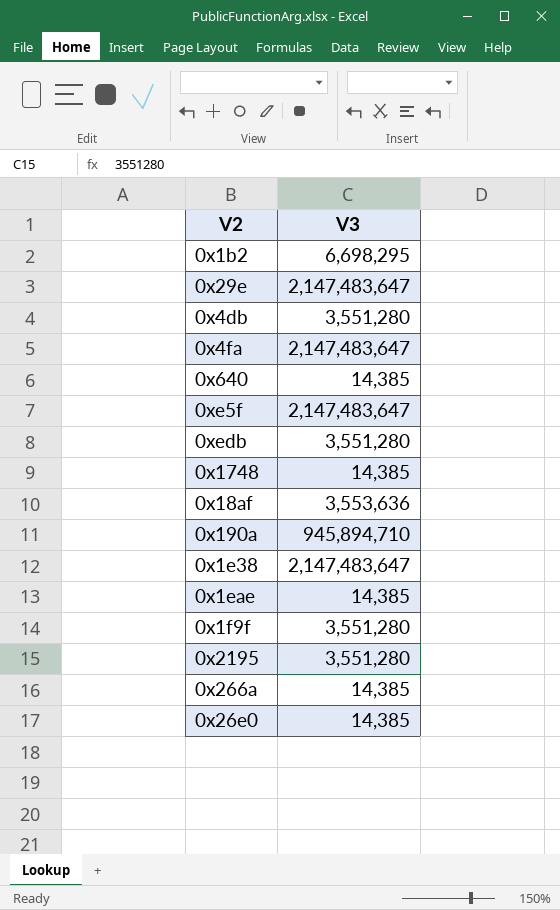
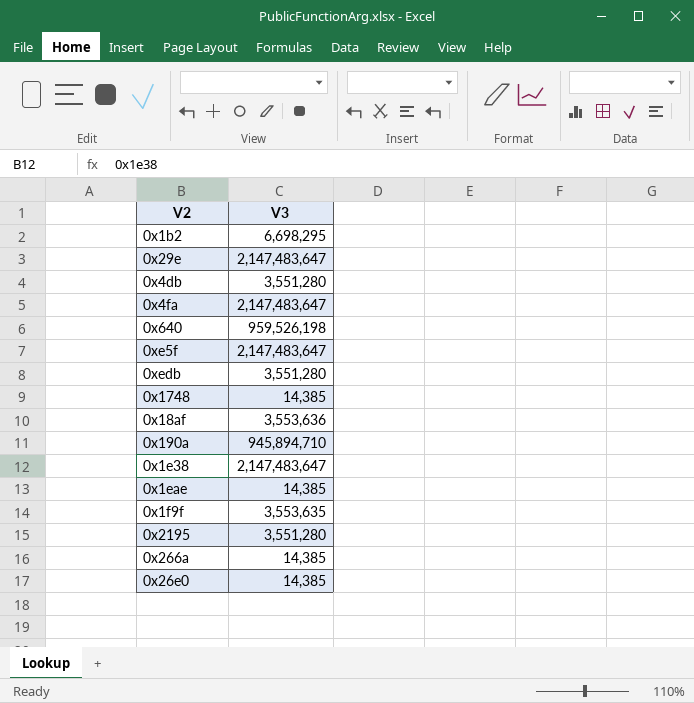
0x640 | V3: 14,385 -> 959,526,198
0x1f9f | V3: 3,551,280 -> 3,553,635

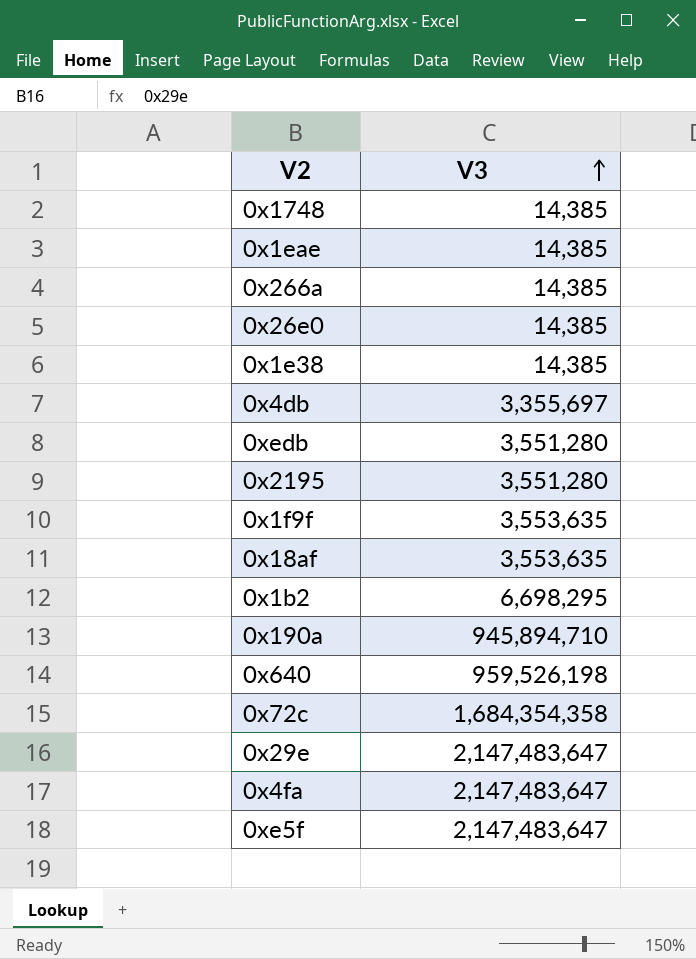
row order: none -> V3 ascending
0x1e38 | V3: 2,147,483,647 -> 14,385
0x4db | V3: 3,551,280 -> 3,355,697
0x18af | V3: 3,553,636 -> 3,553,635
row 0x72c: none -> 1,684,354,358

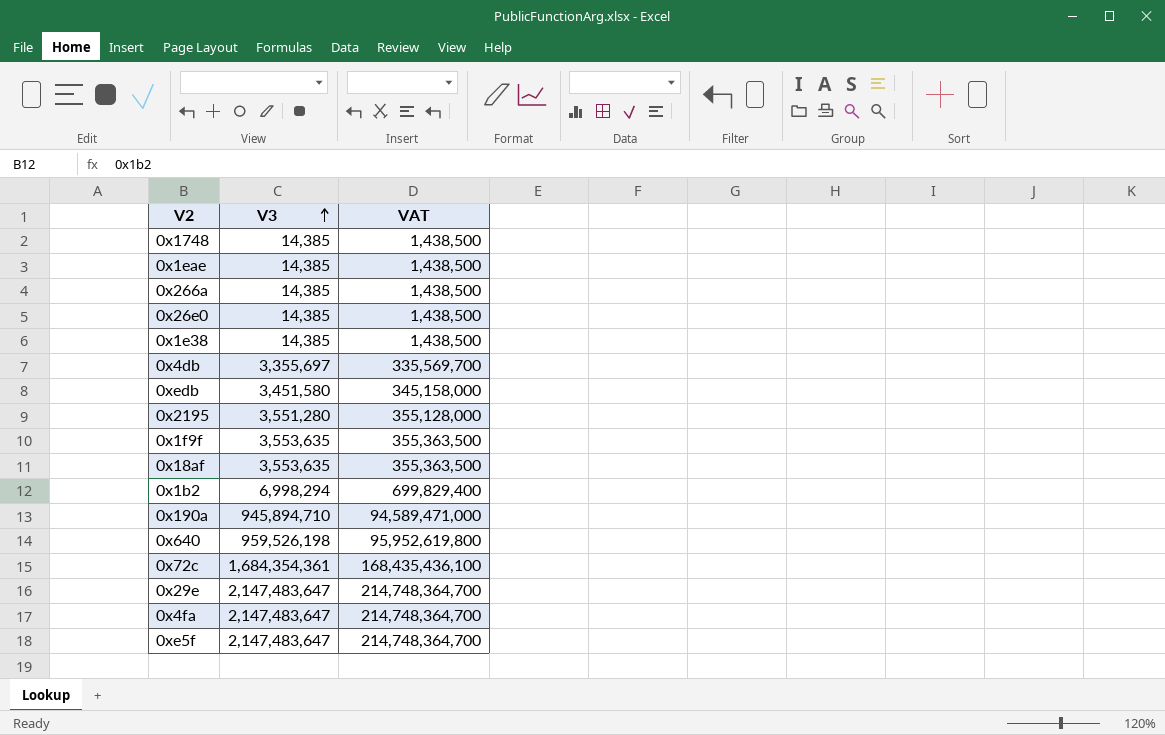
column VAT | formula: none -> [V3] * 100
0xedb | V3: 3,551,280 -> 3,451,580
0x1b2 | V3: 6,698,295 -> 6,998,294
0x72c | V3: 1,684,354,358 -> 1,684,354,361

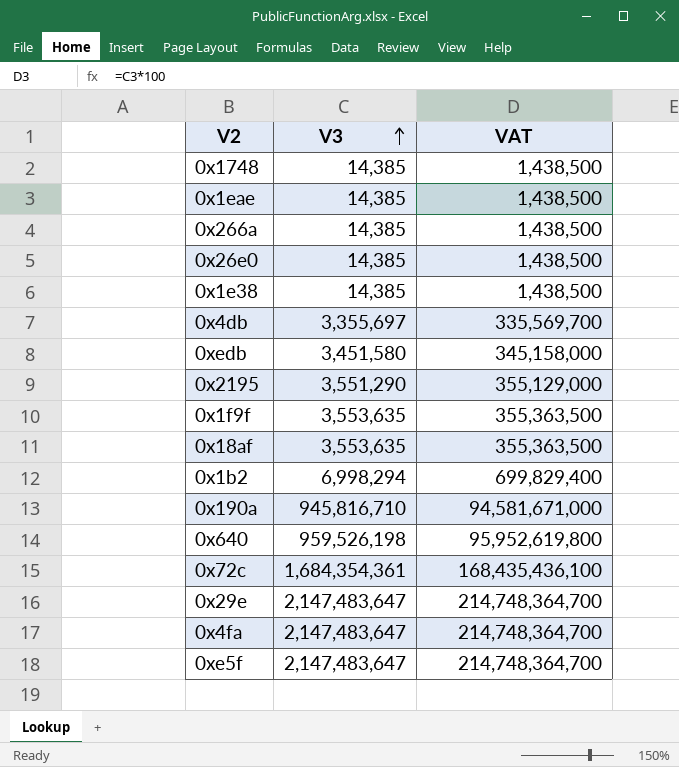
0x2195 | V3: 3,551,280 -> 3,551,290
0x2195 | VAT: 355,128,000 -> 355,129,000
0x190a | V3: 945,894,710 -> 945,816,710
0x190a | VAT: 94,589,471,000 -> 94,581,671,000

